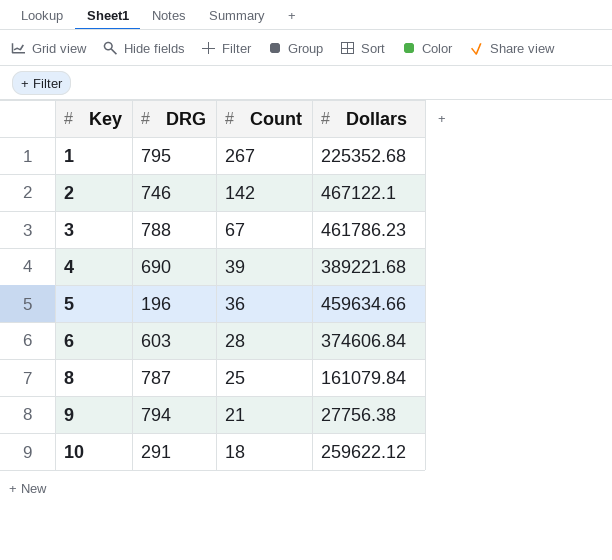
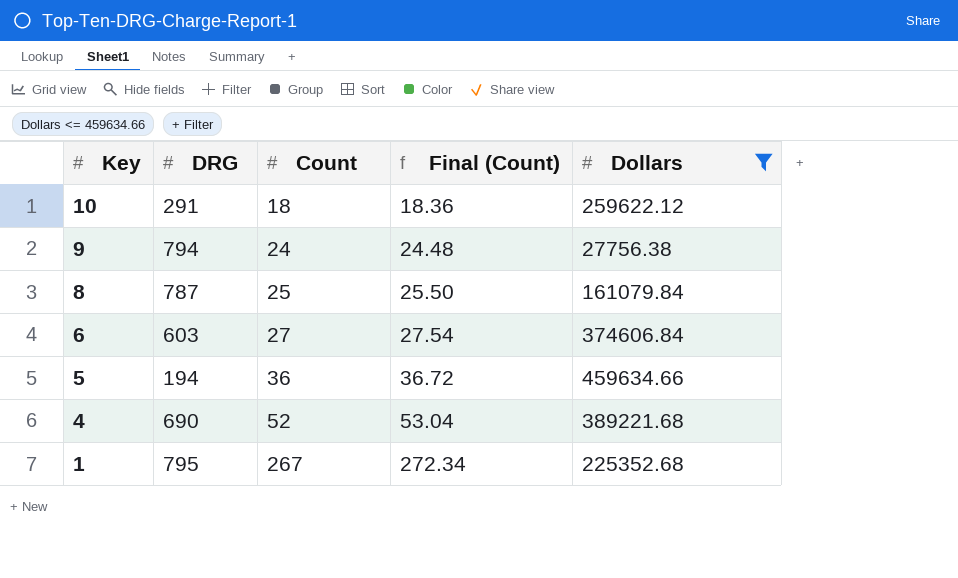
filter: none -> Dollars <= 459634.66
row order: Key ascending -> Key descending
column Final (Count) | formula: none -> [Count] * 1.02
9 | Count: 21 -> 24
6 | Count: 28 -> 27
5 | DRG: 196 -> 194
4 | Count: 39 -> 52

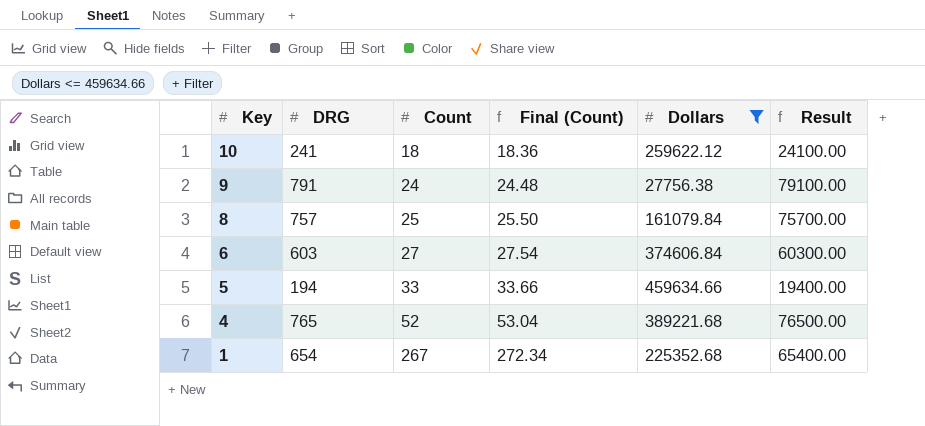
column Result | formula: none -> [DRG] * 100
10 | DRG: 291 -> 241
9 | DRG: 794 -> 791
8 | DRG: 787 -> 757
5 | Count: 36 -> 33
5 | Final (Count): 36.72 -> 33.66
4 | DRG: 690 -> 765
1 | DRG: 795 -> 654

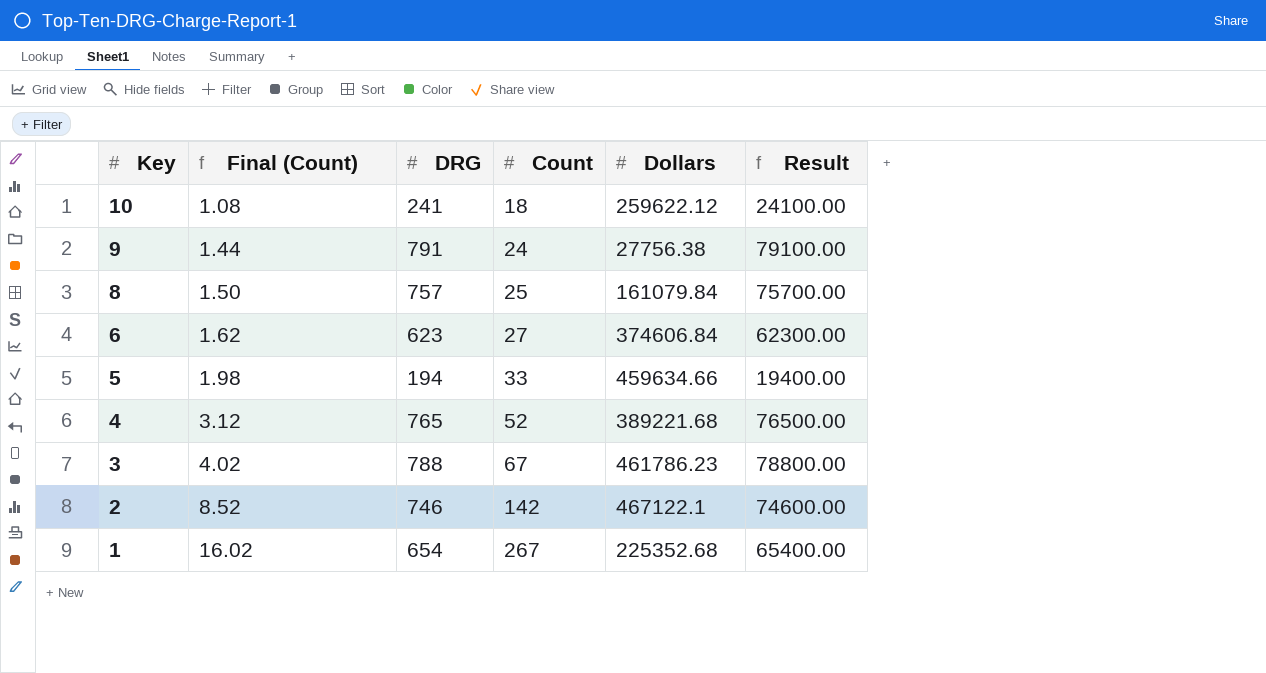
filter: Dollars <= 459634.66 -> none
column Final (Count) | formula: [Count] * 1.02 -> [Count] * 0.06
column Final (Count) | position: 4 -> 2
6 | DRG: 603 -> 623
6 | Result: 60300.00 -> 62300.00

